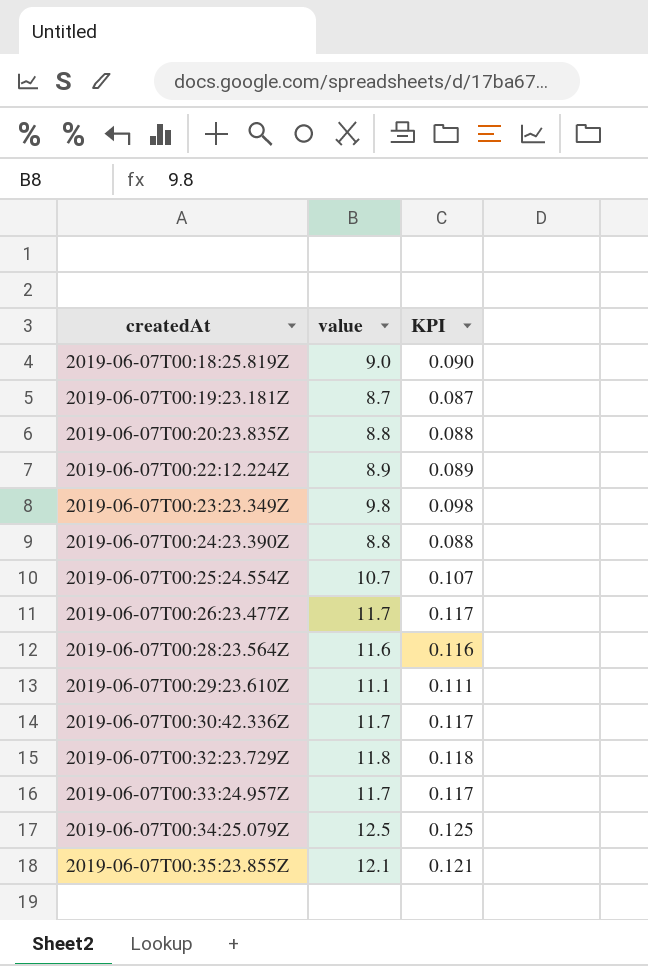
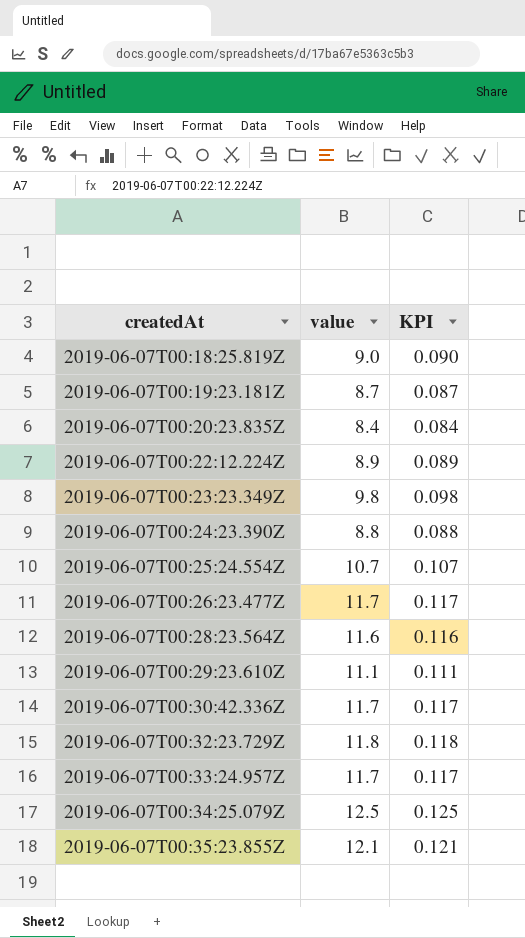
2019-06-07T00:20:23.835Z | value: 8.8 -> 8.4
2019-06-07T00:20:23.835Z | KPI: 0.088 -> 0.084

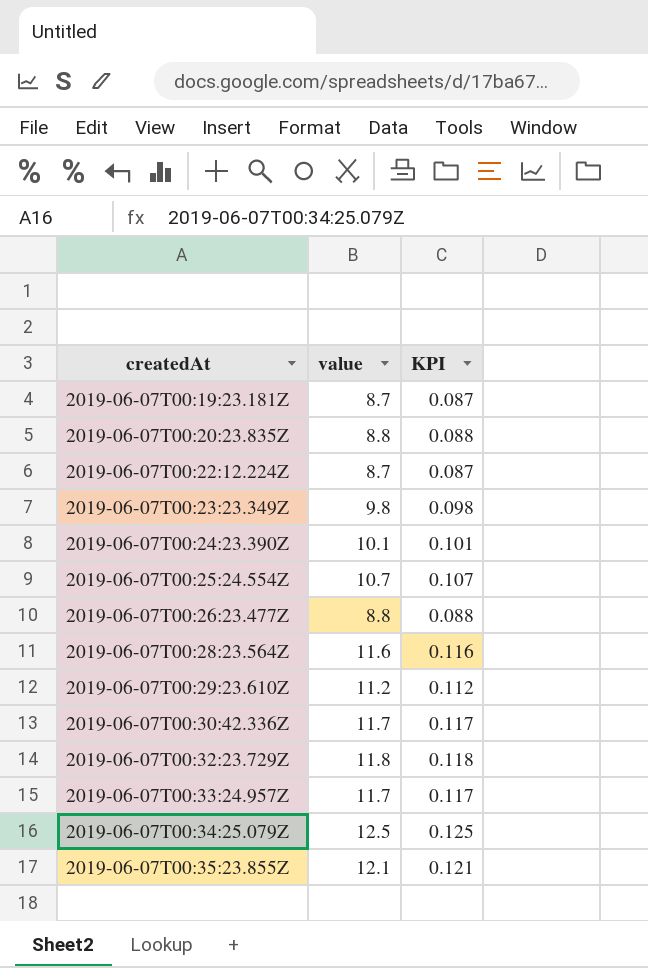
row 2019-06-07T00:18:25.819Z: 9.0 | 0.090 -> none
2019-06-07T00:20:23.835Z | value: 8.4 -> 8.8
2019-06-07T00:20:23.835Z | KPI: 0.084 -> 0.088
2019-06-07T00:22:12.224Z | value: 8.9 -> 8.7
2019-06-07T00:22:12.224Z | KPI: 0.089 -> 0.087
2019-06-07T00:24:23.390Z | value: 8.8 -> 10.1
2019-06-07T00:24:23.390Z | KPI: 0.088 -> 0.101
2019-06-07T00:26:23.477Z | value: 11.7 -> 8.8
2019-06-07T00:26:23.477Z | KPI: 0.117 -> 0.088
2019-06-07T00:29:23.610Z | value: 11.1 -> 11.2
2019-06-07T00:29:23.610Z | KPI: 0.111 -> 0.112

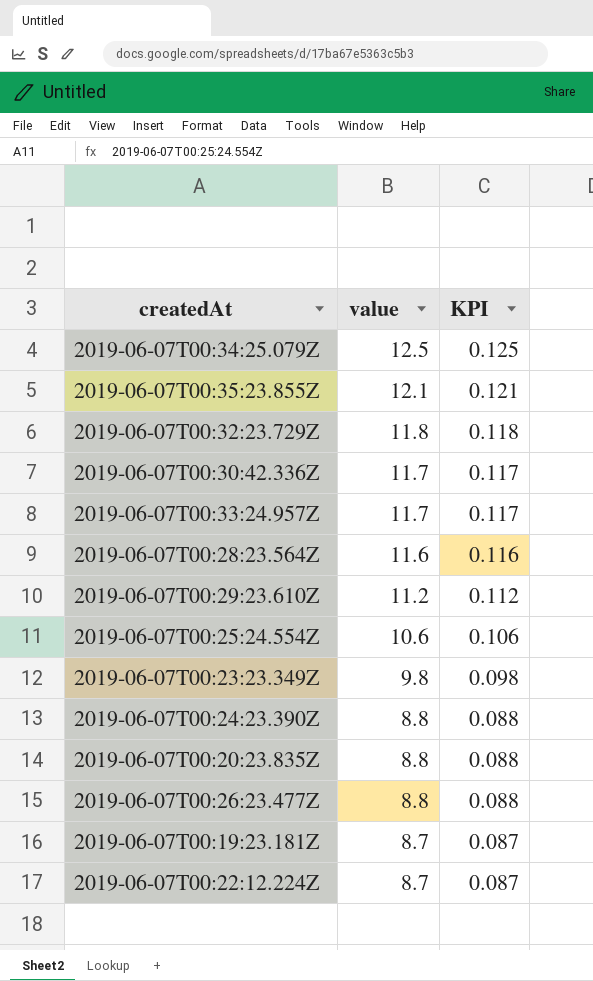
row order: createdAt ascending -> value descending
2019-06-07T00:25:24.554Z | value: 10.7 -> 10.6
2019-06-07T00:25:24.554Z | KPI: 0.107 -> 0.106
2019-06-07T00:24:23.390Z | value: 10.1 -> 8.8
2019-06-07T00:24:23.390Z | KPI: 0.101 -> 0.088

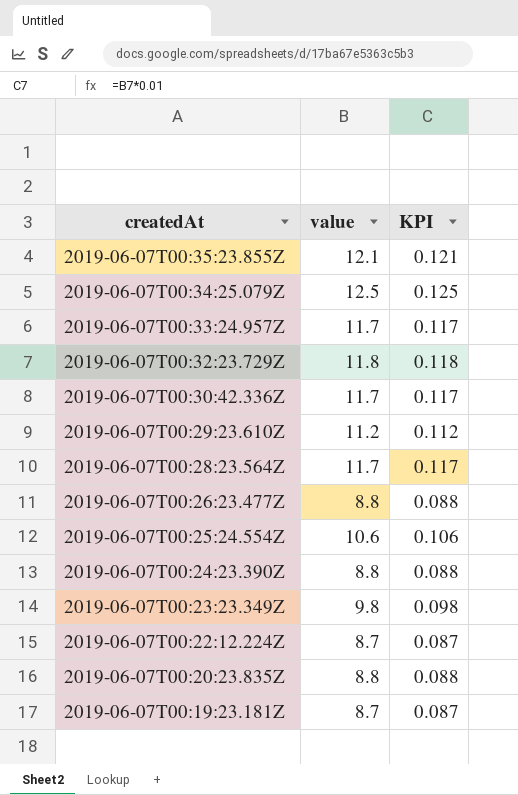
row order: value descending -> createdAt descending
2019-06-07T00:28:23.564Z | value: 11.6 -> 11.7
2019-06-07T00:28:23.564Z | KPI: 0.116 -> 0.117

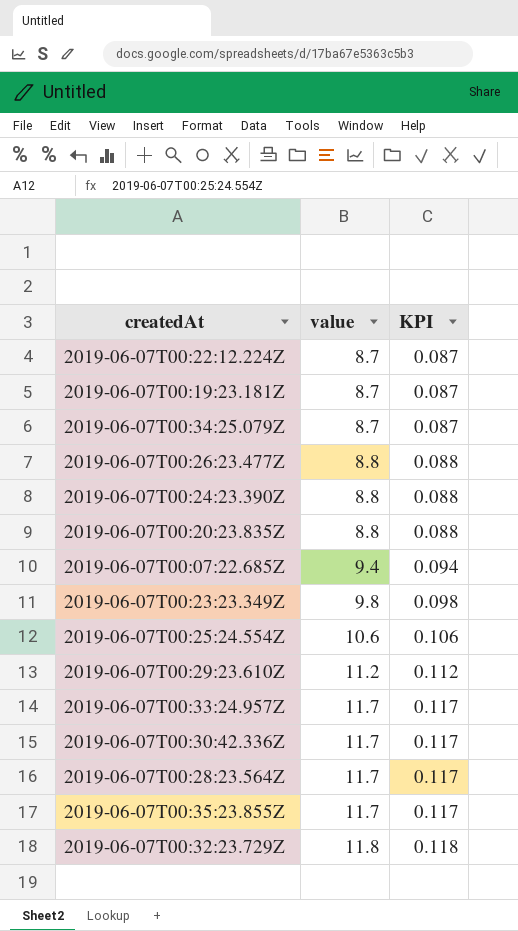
row order: createdAt descending -> value ascending
2019-06-07T00:34:25.079Z | value: 12.5 -> 8.7
2019-06-07T00:34:25.079Z | KPI: 0.125 -> 0.087
row 2019-06-07T00:07:22.685Z: none -> 9.4 | 0.094
2019-06-07T00:35:23.855Z | value: 12.1 -> 11.7
2019-06-07T00:35:23.855Z | KPI: 0.121 -> 0.117

